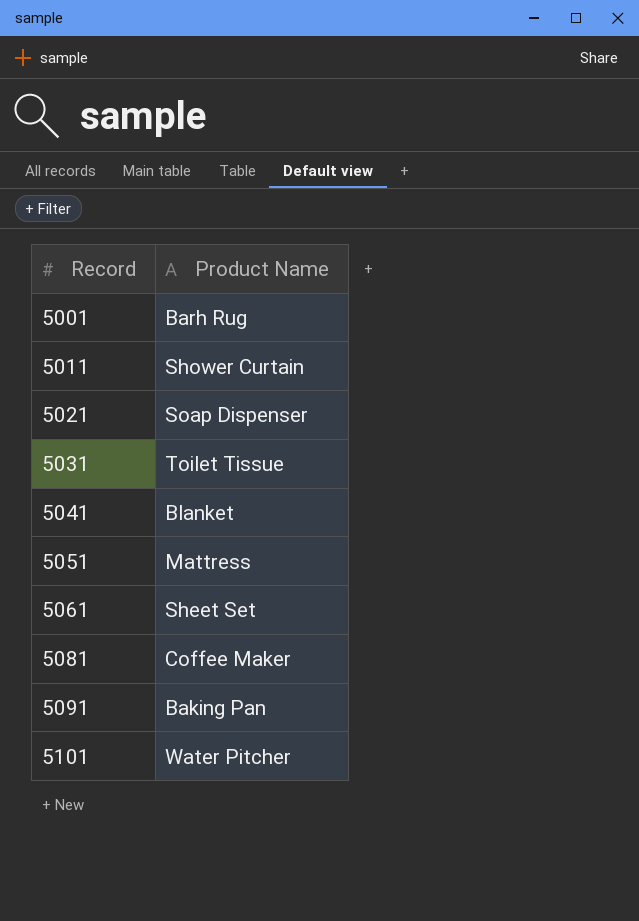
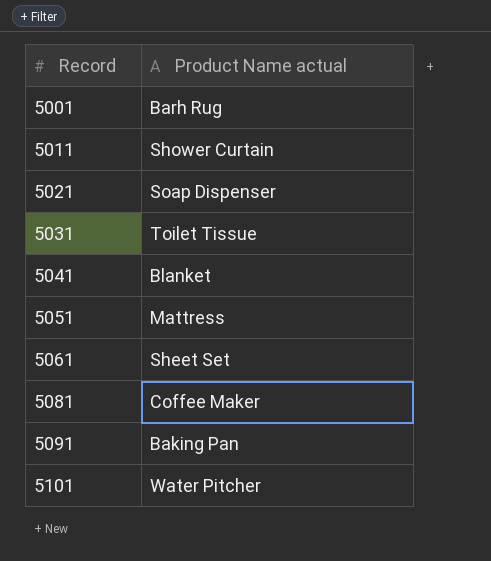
column name: Product Name -> Product Name actual

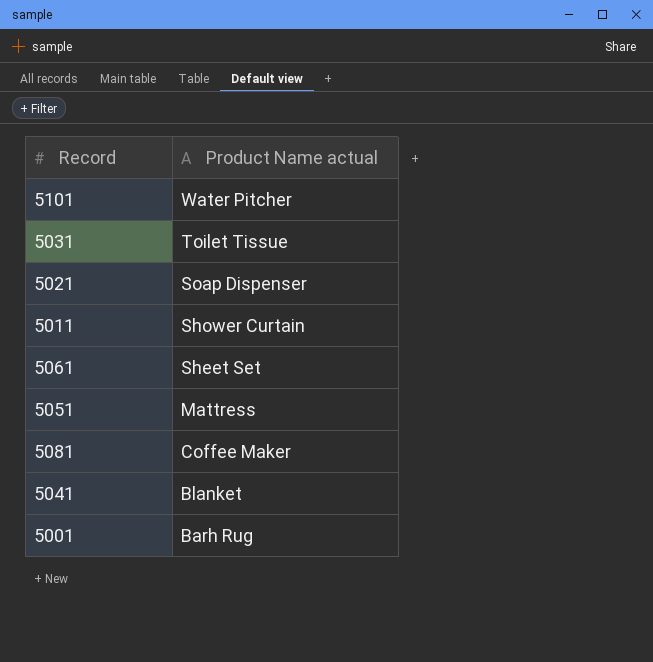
row order: Record ascending -> Product Name actual descending
row 5091: Baking Pan -> none

